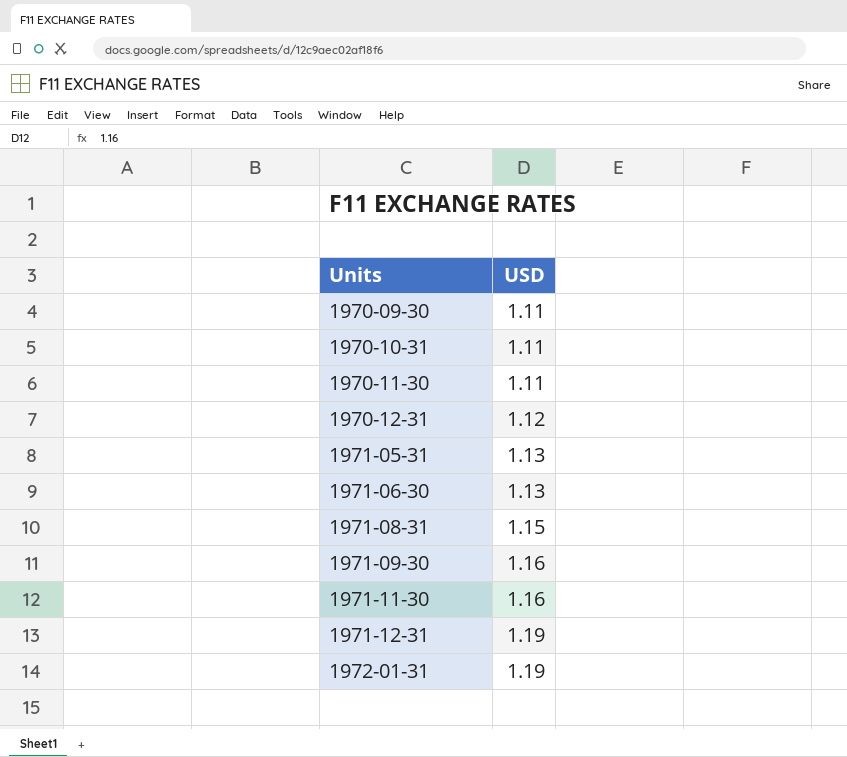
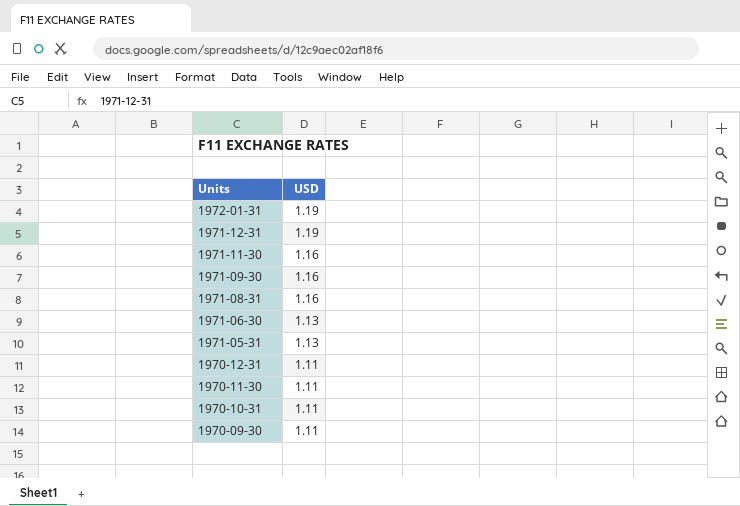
row order: Units ascending -> Units descending
1971-08-31 | USD: 1.15 -> 1.16
1970-12-31 | USD: 1.12 -> 1.11

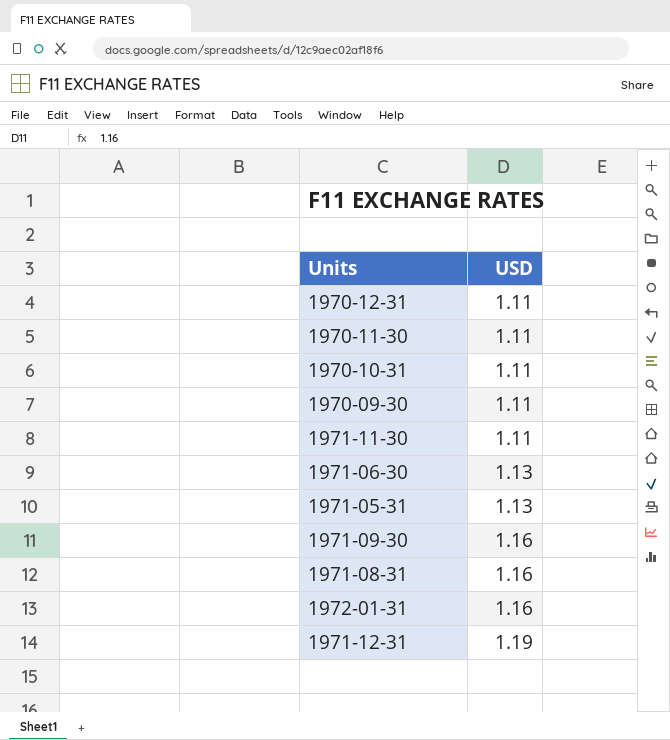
row order: Units descending -> USD ascending
1971-11-30 | USD: 1.16 -> 1.11
1972-01-31 | USD: 1.19 -> 1.16

